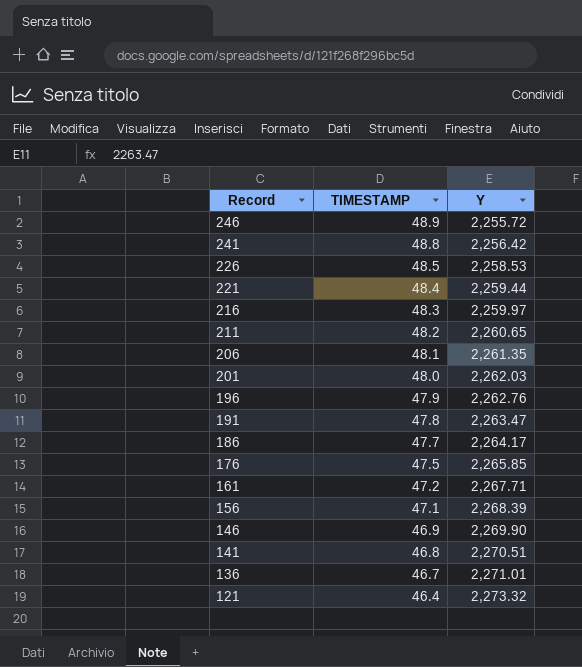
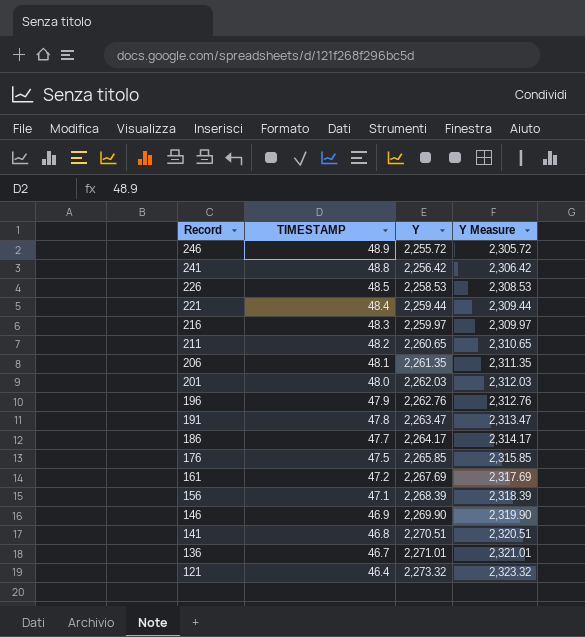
column Y Measure | formula: none -> [Y] + 50
161 | Y: 2,267.71 -> 2,267.69

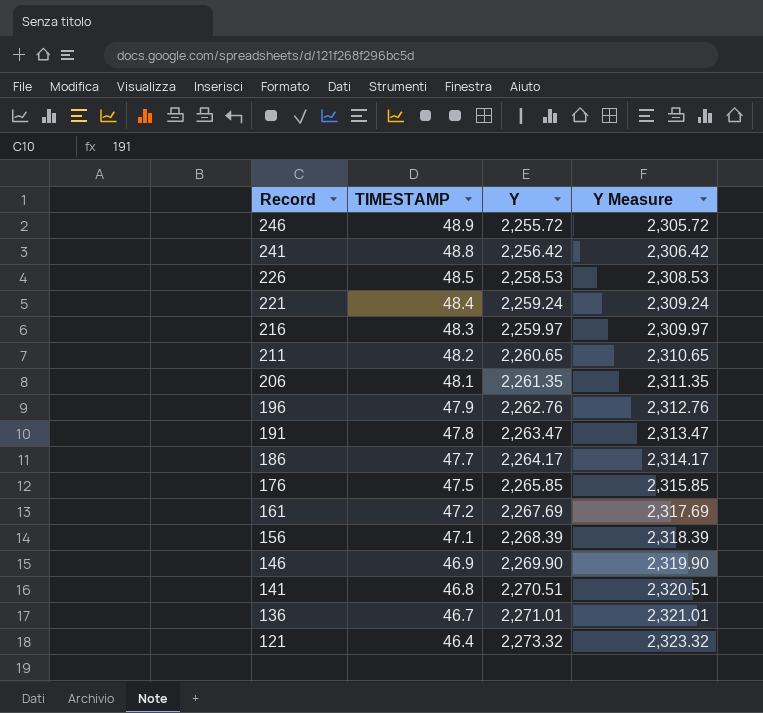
row 201: 48.0 | 2,262.03 | 2,312.03 -> none
221 | Y: 2,259.44 -> 2,259.24
221 | Y Measure: 2,309.44 -> 2,309.24

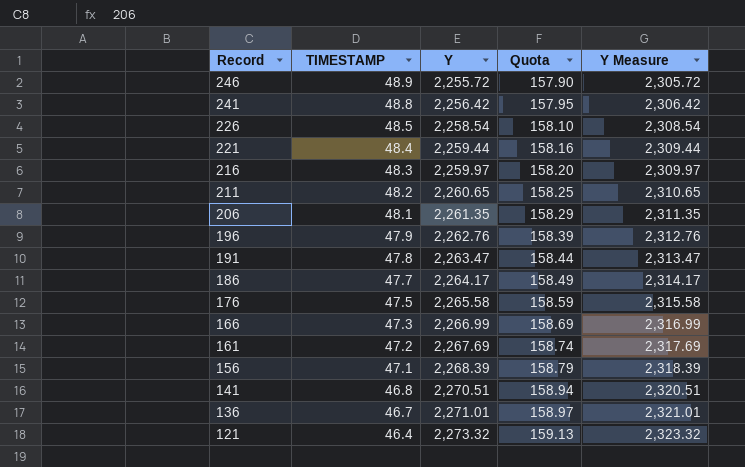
column Quota | formula: none -> [Y] * 0.07
row 146: 46.9 | 2,269.90 | 2,319.90 -> none
226 | Y: 2,258.53 -> 2,258.54
226 | Y Measure: 2,308.53 -> 2,308.54
221 | Y: 2,259.24 -> 2,259.44
221 | Y Measure: 2,309.24 -> 2,309.44
176 | Y: 2,265.85 -> 2,265.58
176 | Y Measure: 2,315.85 -> 2,315.58
row 166: none -> 47.3 | 2,266.99 | 158.69 | 2,316.99

